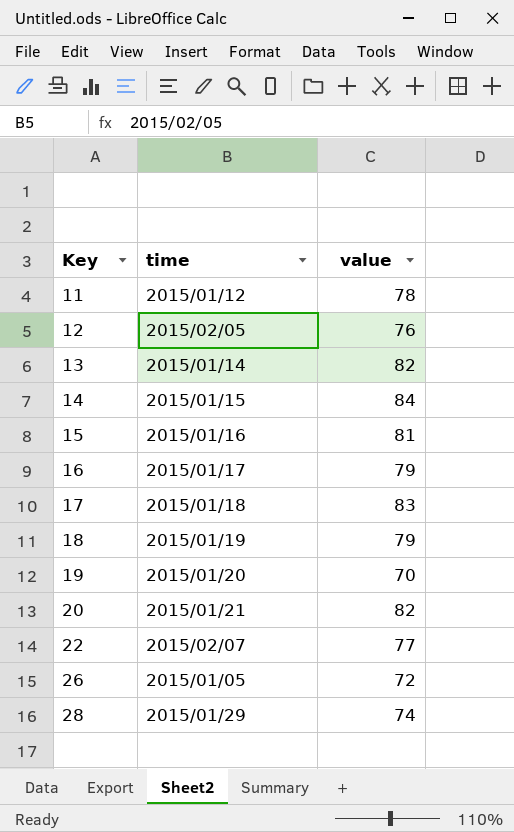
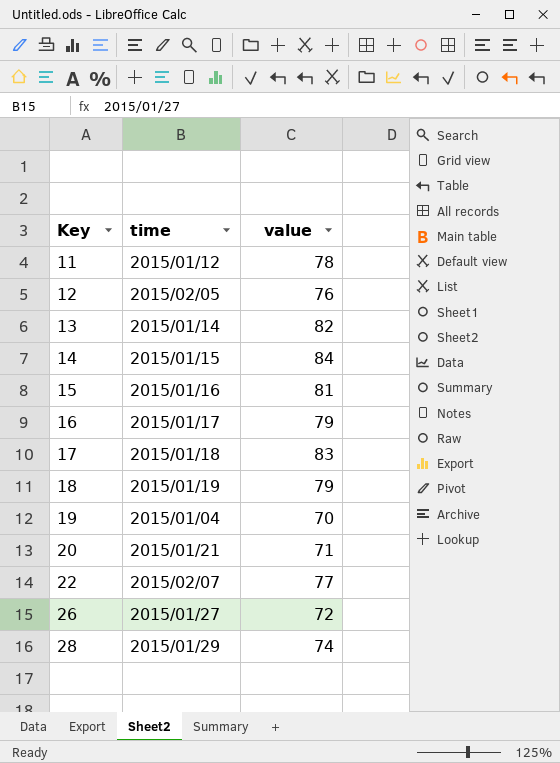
19 | time: 2015/01/20 -> 2015/01/04
20 | value: 82 -> 71
26 | time: 2015/01/05 -> 2015/01/27

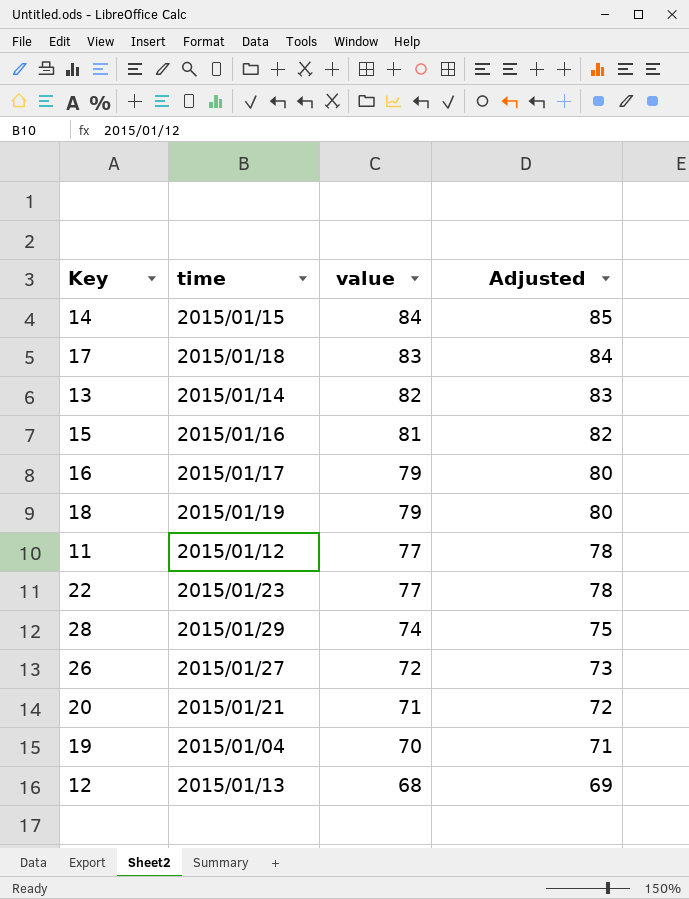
row order: Key ascending -> value descending
column Adjusted | formula: none -> [value] + 1
11 | value: 78 -> 77
22 | time: 2015/02/07 -> 2015/01/23
12 | time: 2015/02/05 -> 2015/01/13
12 | value: 76 -> 68

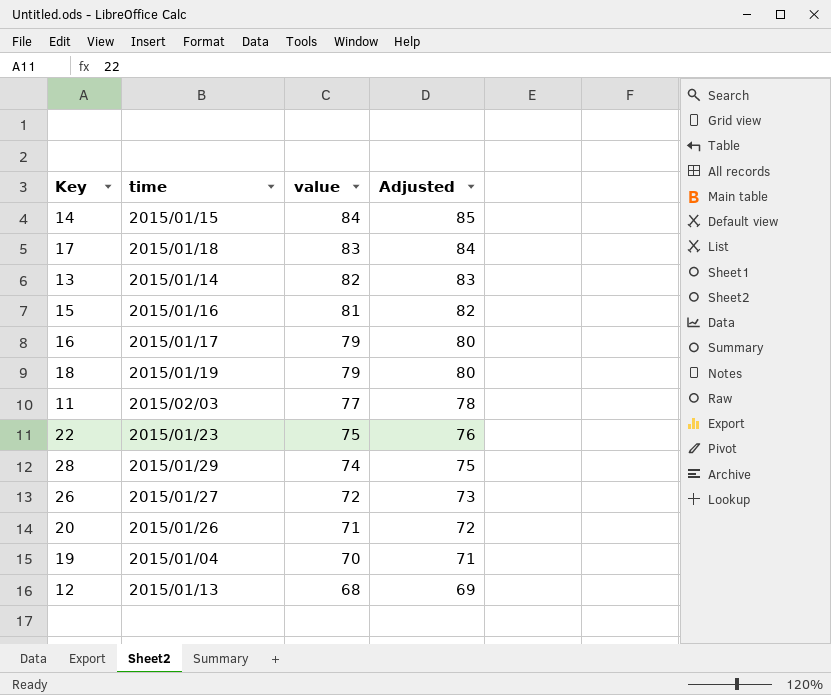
11 | time: 2015/01/12 -> 2015/02/03
22 | value: 77 -> 75
22 | Adjusted: 78 -> 76
20 | time: 2015/01/21 -> 2015/01/26

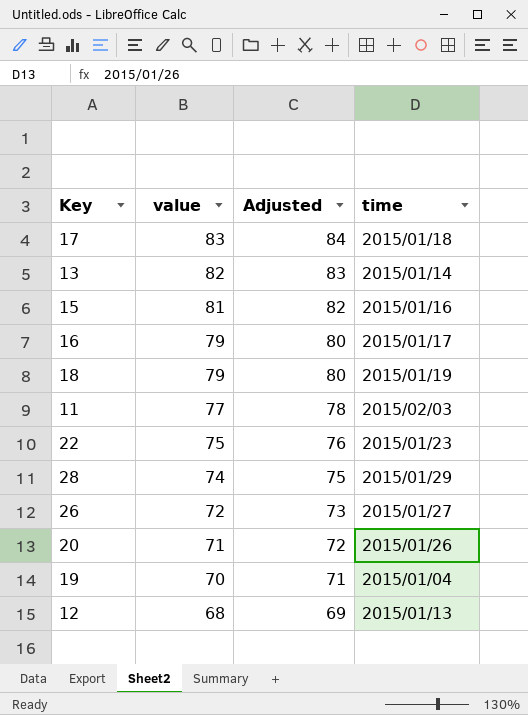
column time | position: 2 -> 4
row 14: 2015/01/15 | 84 | 85 -> none

